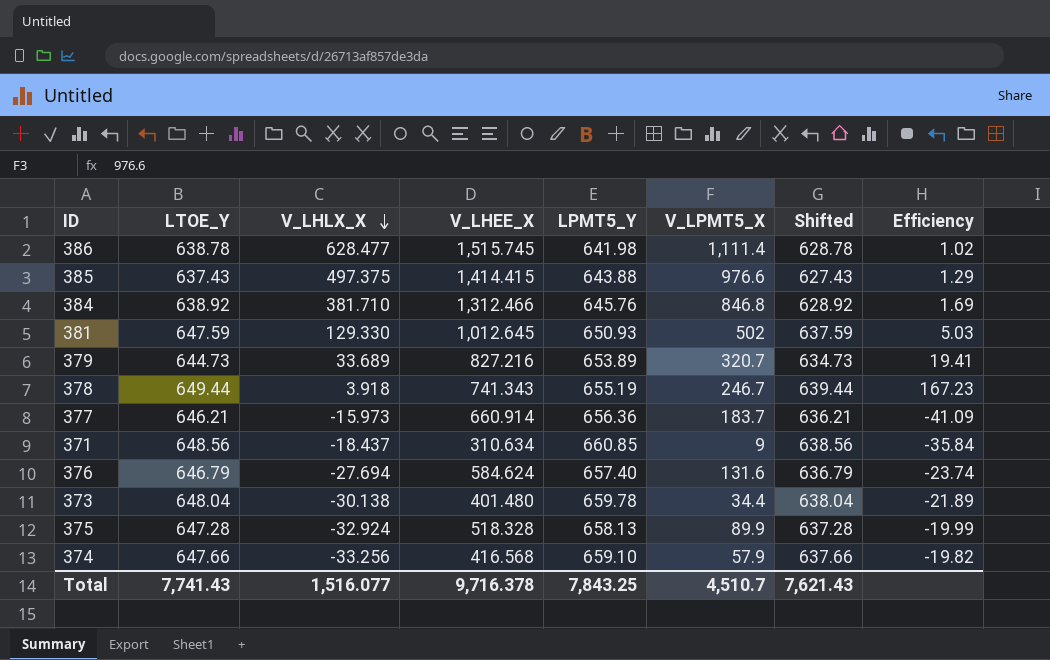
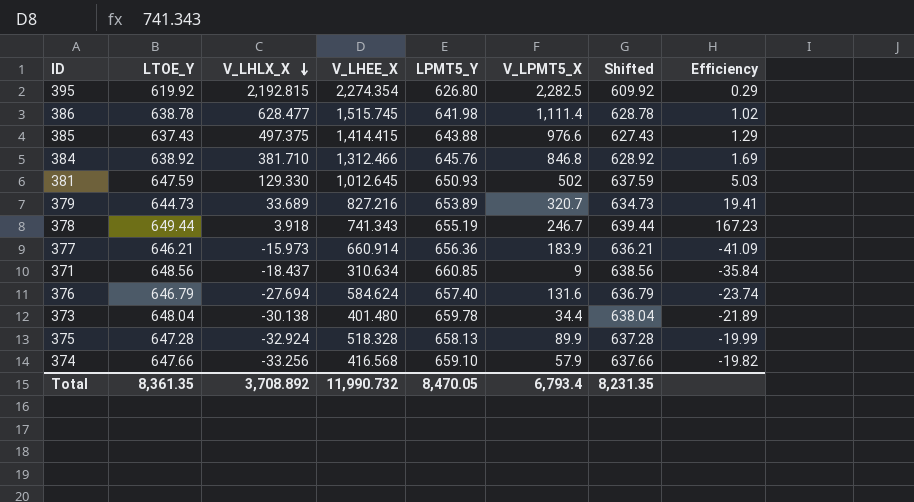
row 395: none -> 619.92 | 2,192.815 | 2,274.354 | 626.80 | 2,282.5 | 609.92 | 0.29
377 | V_LPMT5_X: 183.7 -> 183.9
Total | LTOE_Y: 7,741.43 -> 8,361.35
Total | V_LHLX_X: 1,516.077 -> 3,708.892
Total | V_LHEE_X: 9,716.378 -> 11,990.732
Total | LPMT5_Y: 7,843.25 -> 8,470.05
Total | V_LPMT5_X: 4,510.7 -> 6,793.4
Total | Shifted: 7,621.43 -> 8,231.35

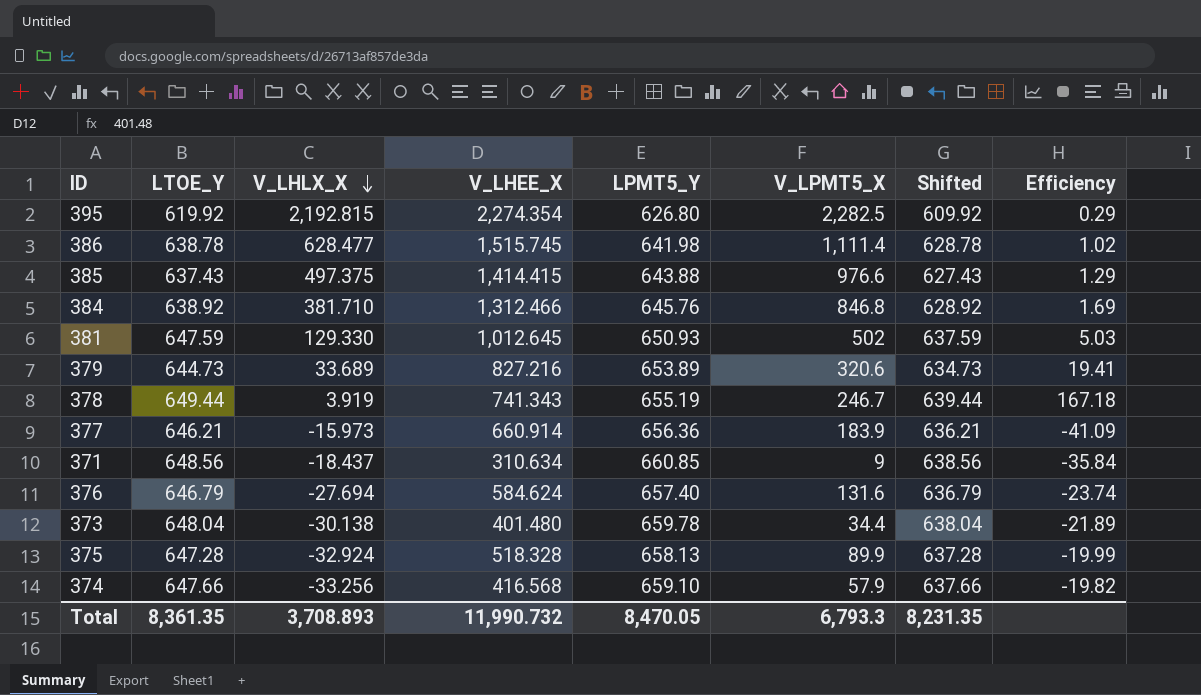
379 | V_LPMT5_X: 320.7 -> 320.6
378 | V_LHLX_X: 3.918 -> 3.919
378 | Efficiency: 167.23 -> 167.18
Total | V_LHLX_X: 3,708.892 -> 3,708.893
Total | V_LPMT5_X: 6,793.4 -> 6,793.3

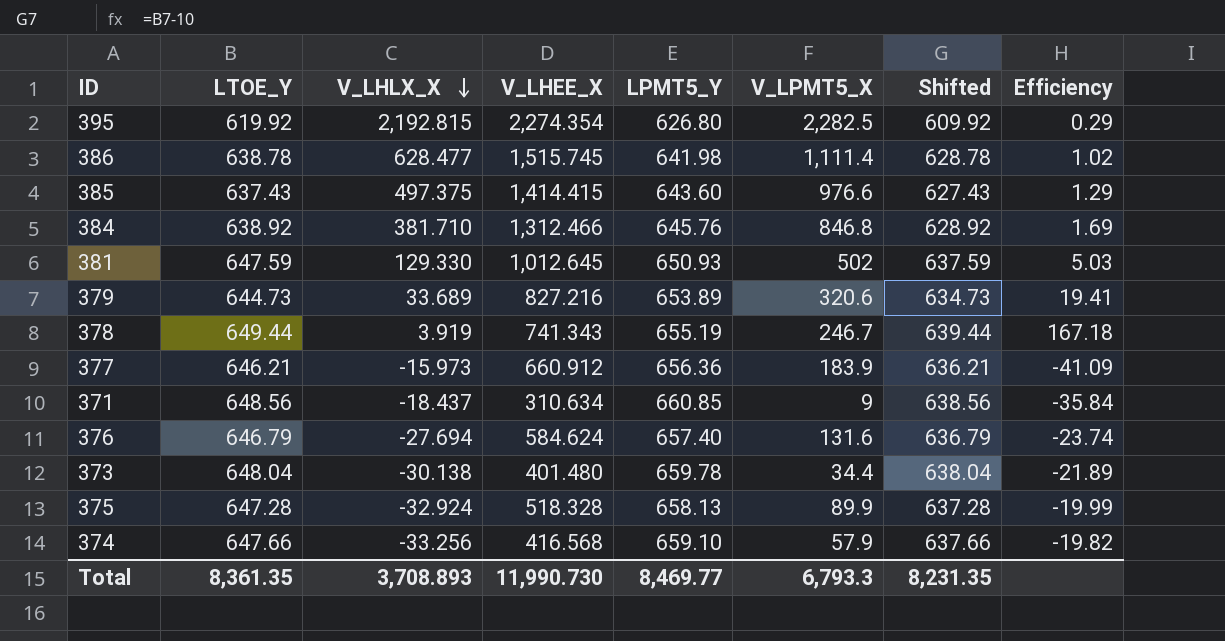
385 | LPMT5_Y: 643.88 -> 643.60
377 | V_LHEE_X: 660.914 -> 660.912
Total | V_LHEE_X: 11,990.732 -> 11,990.730
Total | LPMT5_Y: 8,470.05 -> 8,469.77

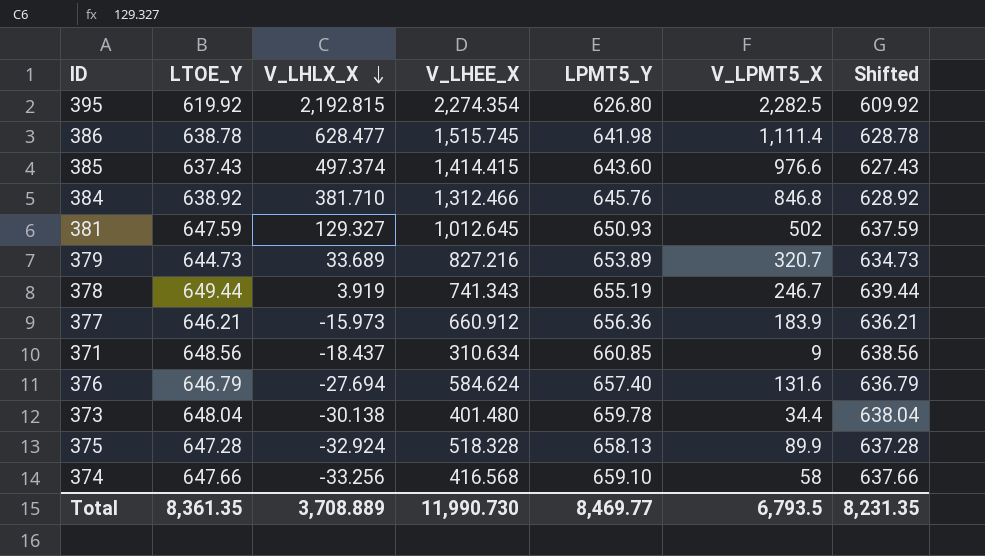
column Efficiency | formula: [LPMT5_Y] / [V_LHLX_X] -> none
385 | V_LHLX_X: 497.375 -> 497.374
381 | V_LHLX_X: 129.330 -> 129.327
379 | V_LPMT5_X: 320.6 -> 320.7
374 | V_LPMT5_X: 57.9 -> 58
Total | V_LHLX_X: 3,708.893 -> 3,708.889
Total | V_LPMT5_X: 6,793.3 -> 6,793.5

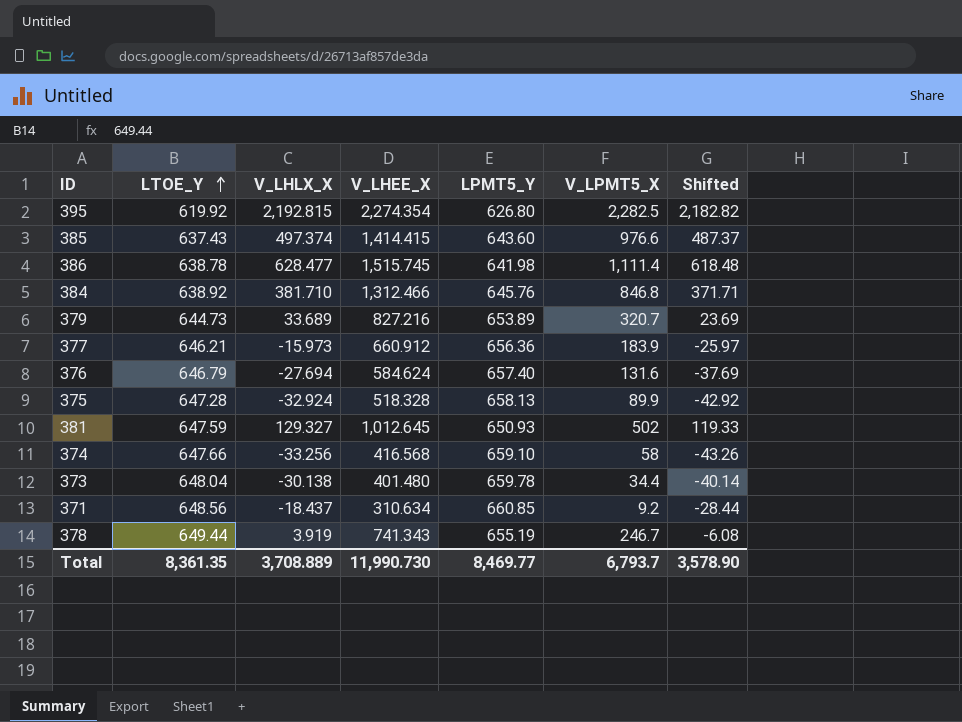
row order: V_LHLX_X descending -> LTOE_Y ascending
column Shifted | formula: [LTOE_Y] - 10 -> [V_LHLX_X] - 10
371 | V_LPMT5_X: 9 -> 9.2
Total | V_LPMT5_X: 6,793.5 -> 6,793.7
Total | Shifted: 8,231.35 -> 3,578.90

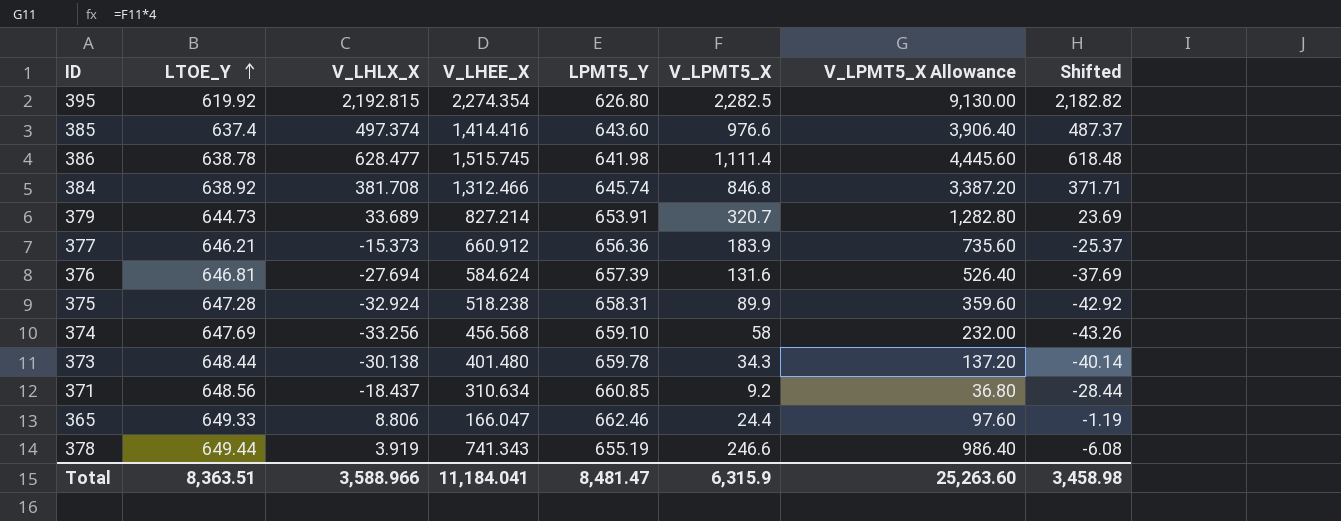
column V_LPMT5_X Allowance | formula: none -> [V_LPMT5_X] * 4
row 381: 647.59 | 129.327 | 1,012.645 | 650.93 | 502 | 119.33 -> none
385 | LTOE_Y: 637.43 -> 637.4
385 | V_LHEE_X: 1,414.415 -> 1,414.416
384 | V_LHLX_X: 381.710 -> 381.708
384 | LPMT5_Y: 645.76 -> 645.74
379 | V_LHEE_X: 827.216 -> 827.214
379 | LPMT5_Y: 653.89 -> 653.91
377 | V_LHLX_X: -15.973 -> -15.373
377 | Shifted: -25.97 -> -25.37
376 | LTOE_Y: 646.79 -> 646.81
376 | LPMT5_Y: 657.40 -> 657.39
375 | V_LHEE_X: 518.328 -> 518.238
375 | LPMT5_Y: 658.13 -> 658.31
374 | LTOE_Y: 647.66 -> 647.69
374 | V_LHEE_X: 416.568 -> 456.568
373 | LTOE_Y: 648.04 -> 648.44
373 | V_LPMT5_X: 34.4 -> 34.3
row 365: none -> 649.33 | 8.806 | 166.047 | 662.46 | 24.4 | 97.60 | -1.19
378 | V_LPMT5_X: 246.7 -> 246.6
Total | LTOE_Y: 8,361.35 -> 8,363.51
Total | V_LHLX_X: 3,708.889 -> 3,588.966
Total | V_LHEE_X: 11,990.730 -> 11,184.041
Total | LPMT5_Y: 8,469.77 -> 8,481.47
Total | V_LPMT5_X: 6,793.7 -> 6,315.9
Total | Shifted: 3,578.90 -> 3,458.98

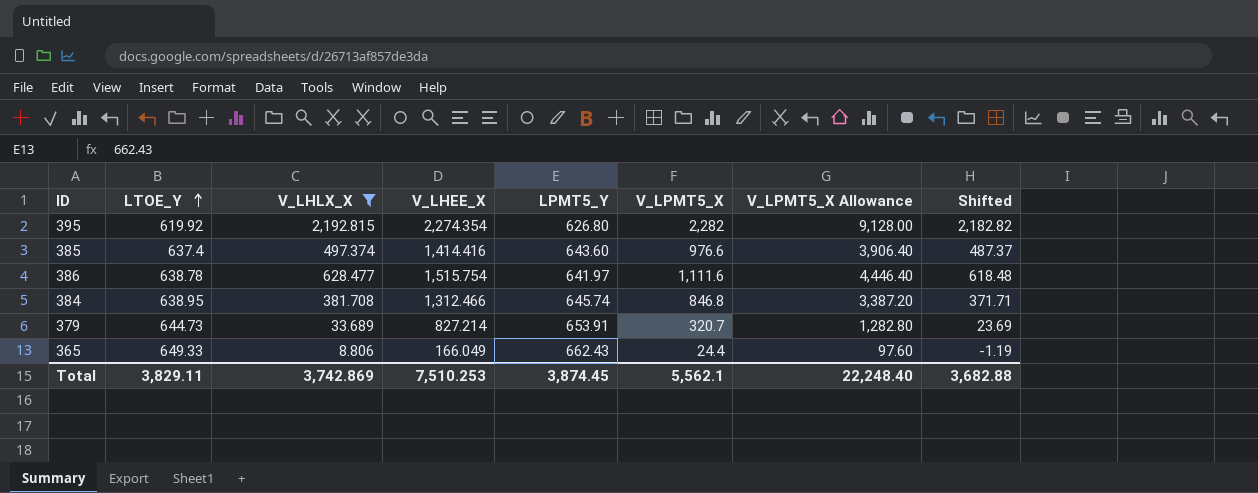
filter: none -> V_LHLX_X >= 8.806
395 | V_LPMT5_X: 2,282.5 -> 2,282
395 | V_LPMT5_X Allowance: 9,130.00 -> 9,128.00
386 | V_LHEE_X: 1,515.745 -> 1,515.754
386 | LPMT5_Y: 641.98 -> 641.97
386 | V_LPMT5_X: 1,111.4 -> 1,111.6
386 | V_LPMT5_X Allowance: 4,445.60 -> 4,446.40
384 | LTOE_Y: 638.92 -> 638.95
365 | V_LHEE_X: 166.047 -> 166.049
365 | LPMT5_Y: 662.46 -> 662.43
Total | LTOE_Y: 8,363.51 -> 3,829.11
Total | V_LHLX_X: 3,588.966 -> 3,742.869
Total | V_LHEE_X: 11,184.041 -> 7,510.253
Total | LPMT5_Y: 8,481.47 -> 3,874.45
Total | V_LPMT5_X: 6,315.9 -> 5,562.1
Total | V_LPMT5_X Allowance: 25,263.60 -> 22,248.40
Total | Shifted: 3,458.98 -> 3,682.88

